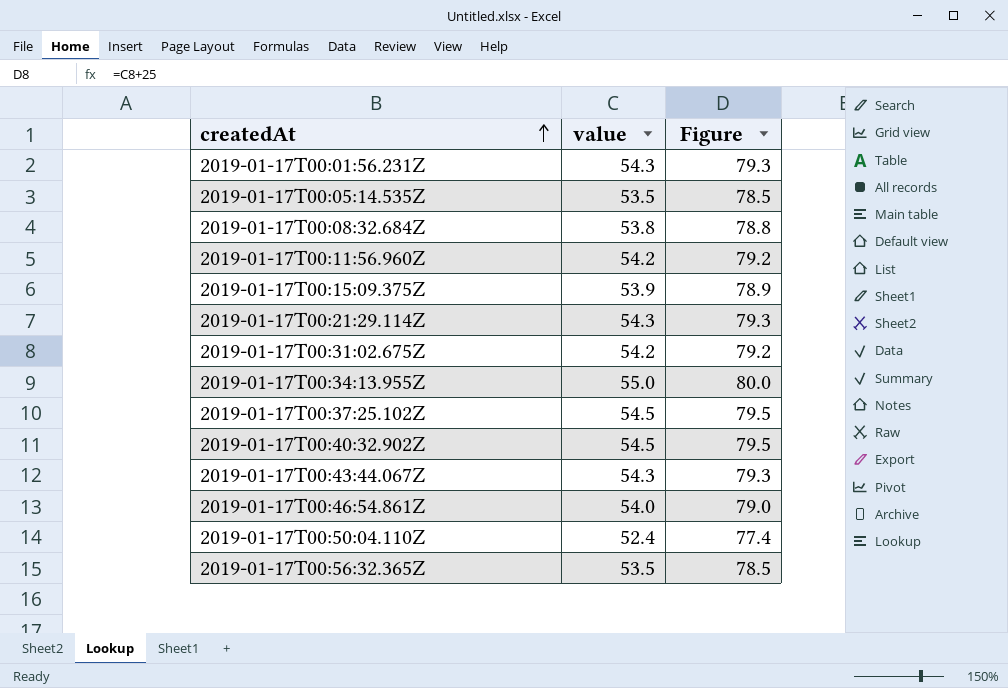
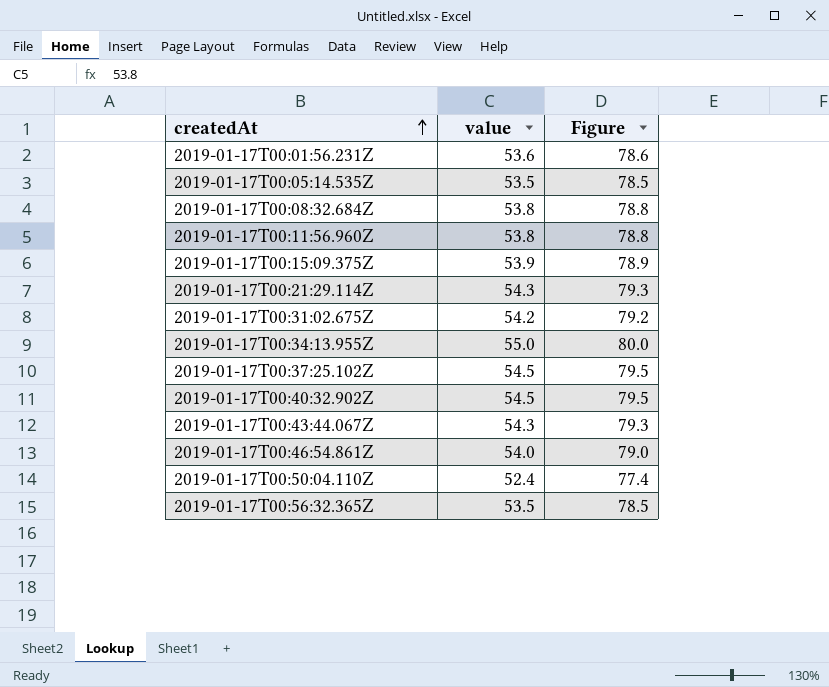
2019-01-17T00:01:56.231Z | value: 54.3 -> 53.6
2019-01-17T00:01:56.231Z | Figure: 79.3 -> 78.6
2019-01-17T00:11:56.960Z | value: 54.2 -> 53.8
2019-01-17T00:11:56.960Z | Figure: 79.2 -> 78.8

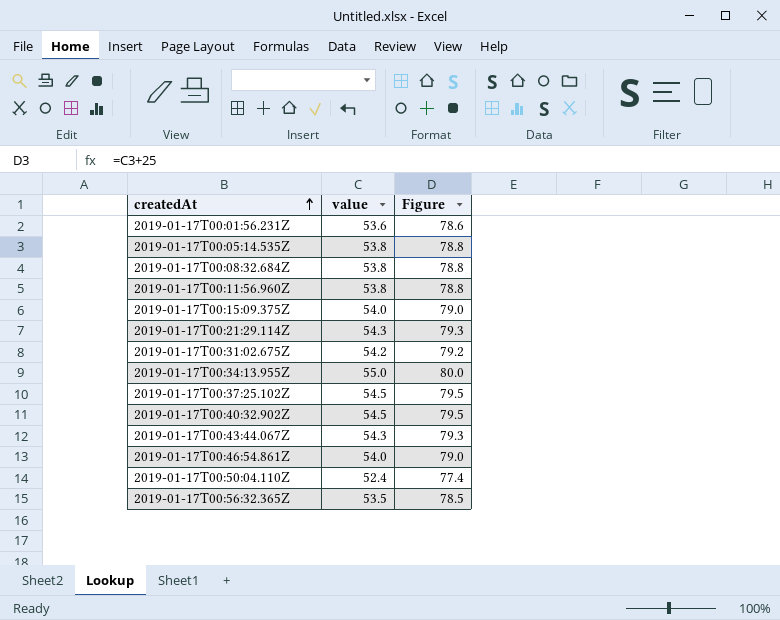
2019-01-17T00:05:14.535Z | value: 53.5 -> 53.8
2019-01-17T00:05:14.535Z | Figure: 78.5 -> 78.8
2019-01-17T00:15:09.375Z | value: 53.9 -> 54.0
2019-01-17T00:15:09.375Z | Figure: 78.9 -> 79.0

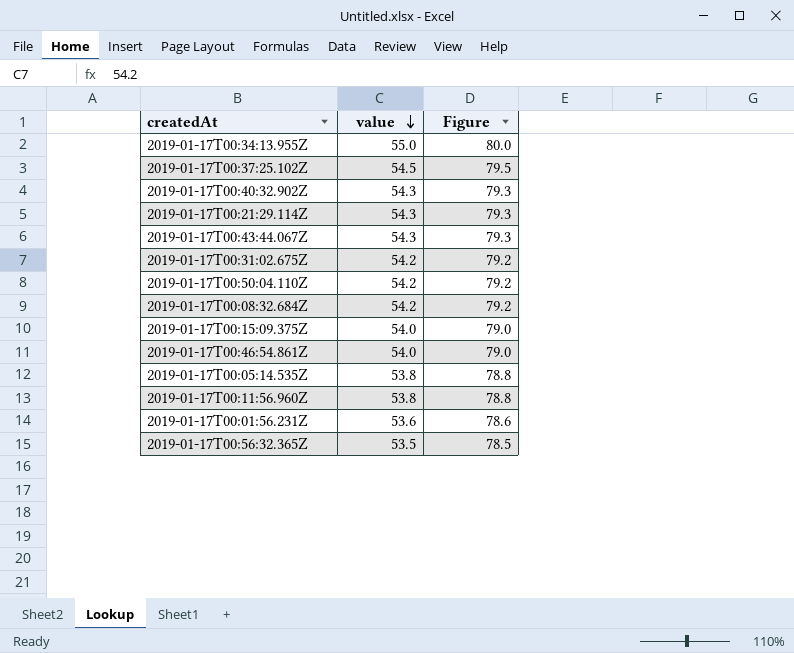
row order: createdAt ascending -> value descending
2019-01-17T00:40:32.902Z | value: 54.5 -> 54.3
2019-01-17T00:40:32.902Z | Figure: 79.5 -> 79.3
2019-01-17T00:50:04.110Z | value: 52.4 -> 54.2
2019-01-17T00:50:04.110Z | Figure: 77.4 -> 79.2
2019-01-17T00:08:32.684Z | value: 53.8 -> 54.2
2019-01-17T00:08:32.684Z | Figure: 78.8 -> 79.2

